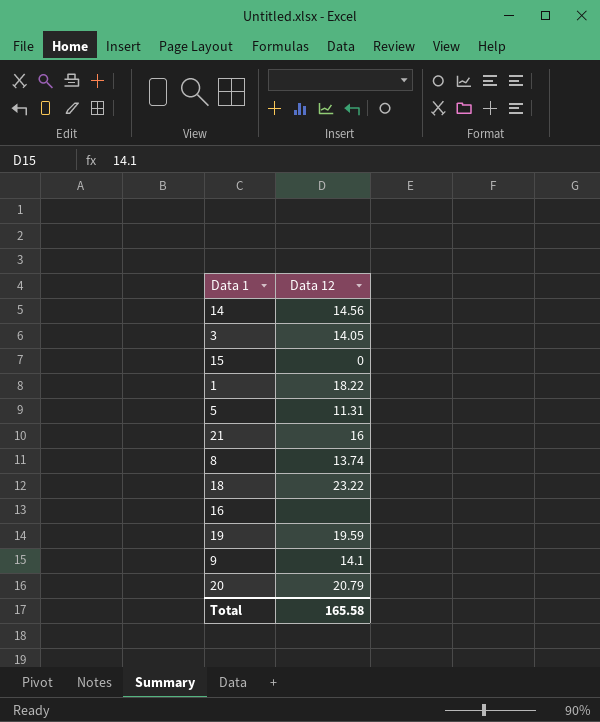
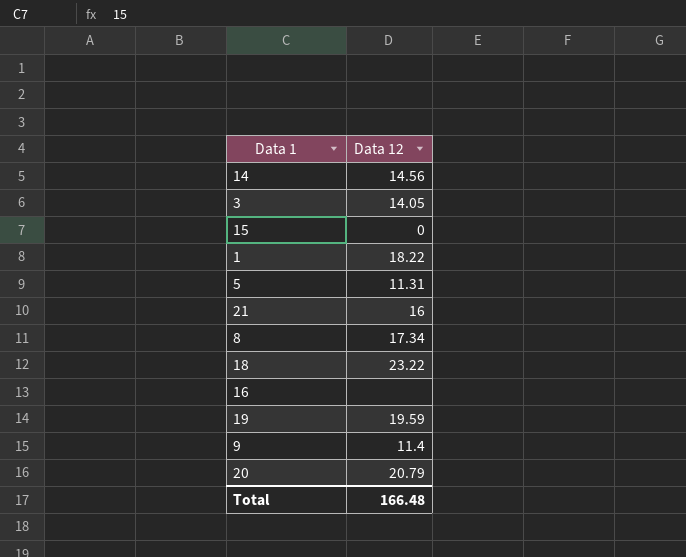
8 | Data 12: 13.74 -> 17.34
9 | Data 12: 14.1 -> 11.4
Total | Data 12: 165.58 -> 166.48

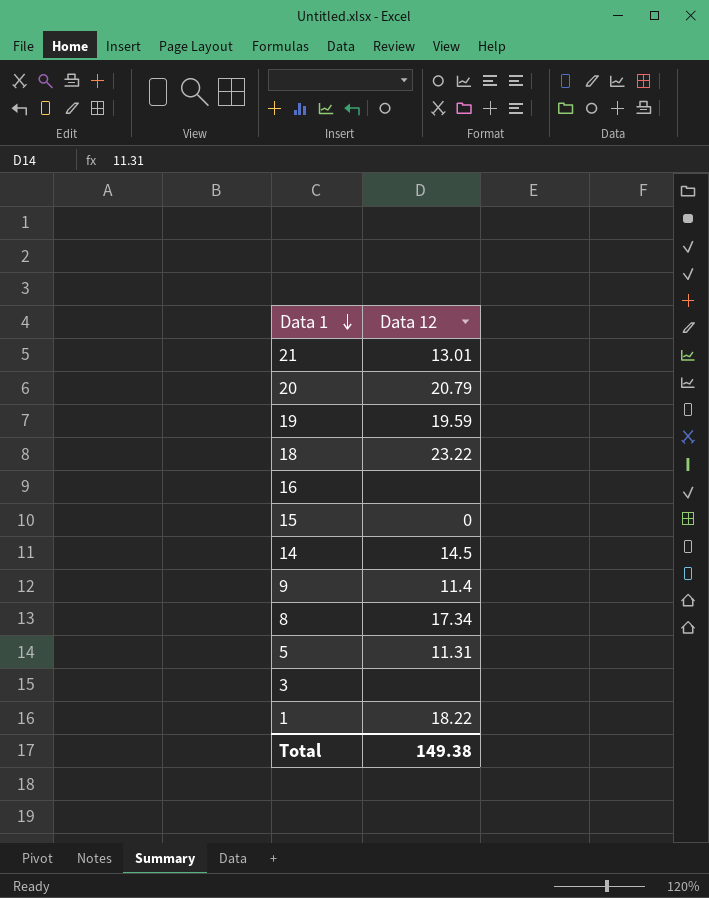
row order: none -> Data 1 descending
21 | Data 12: 16 -> 13.01
14 | Data 12: 14.56 -> 14.5
3 | Data 12: 14.05 -> none
Total | Data 12: 166.48 -> 149.38

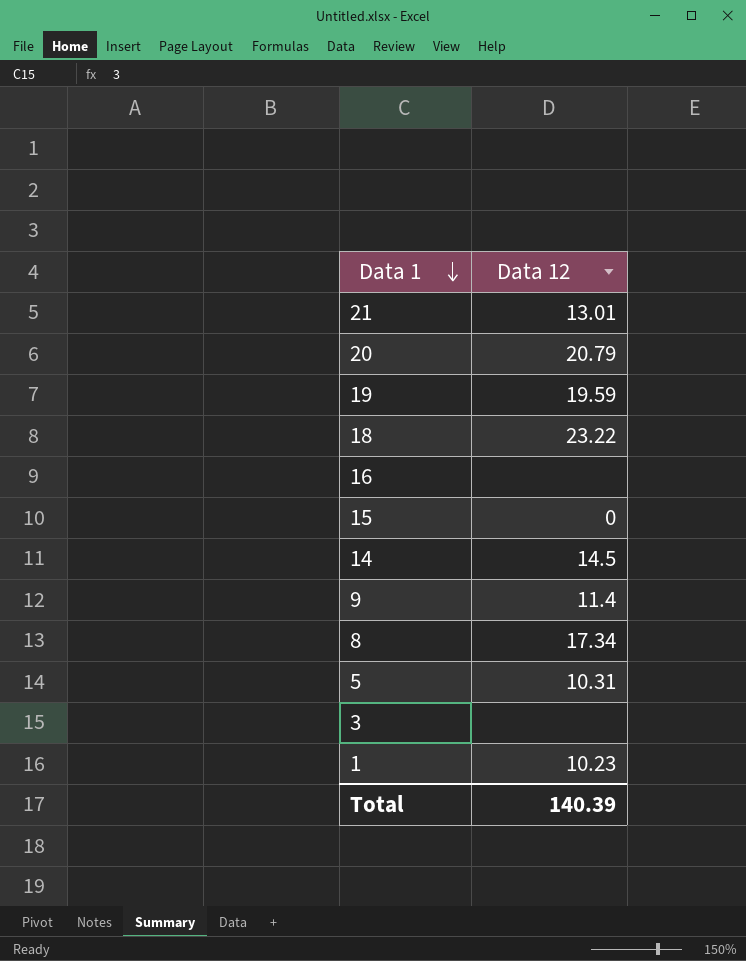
5 | Data 12: 11.31 -> 10.31
1 | Data 12: 18.22 -> 10.23
Total | Data 12: 149.38 -> 140.39

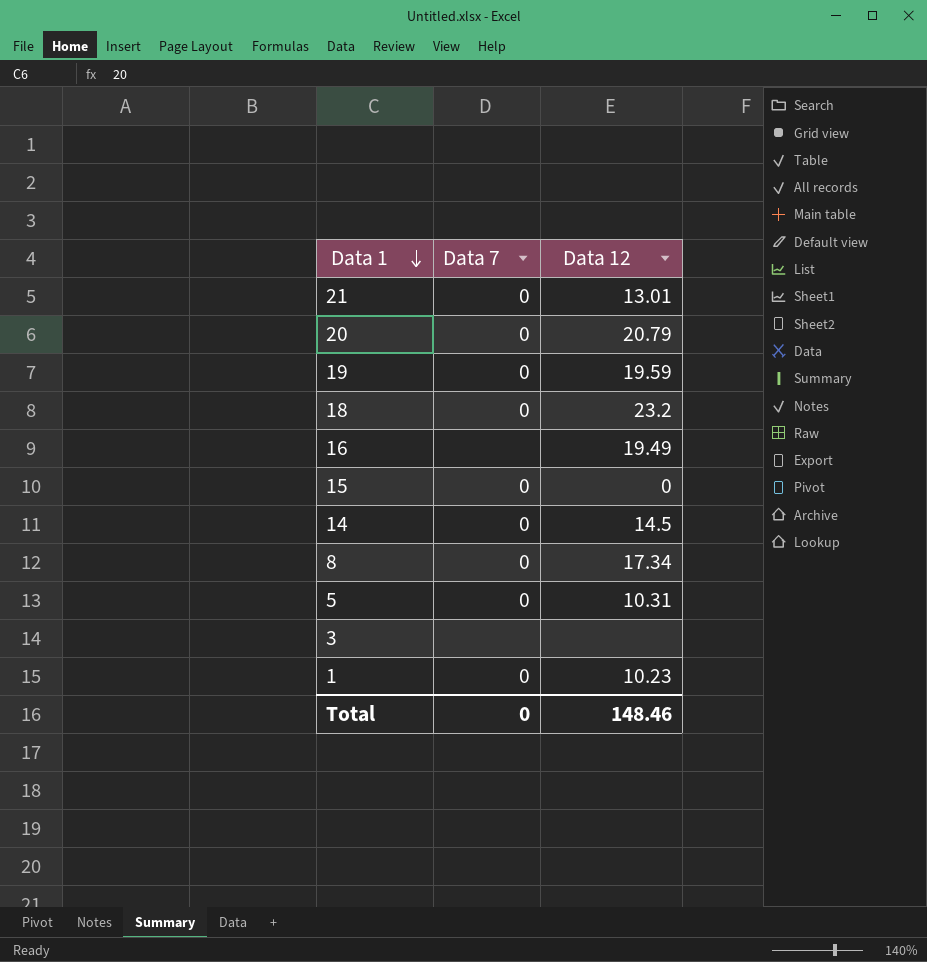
column Data 7 | position: none -> 2
row 9: 11.4 -> none
18 | Data 12: 23.22 -> 23.2
16 | Data 12: none -> 19.49
Total | Data 12: 140.39 -> 148.46

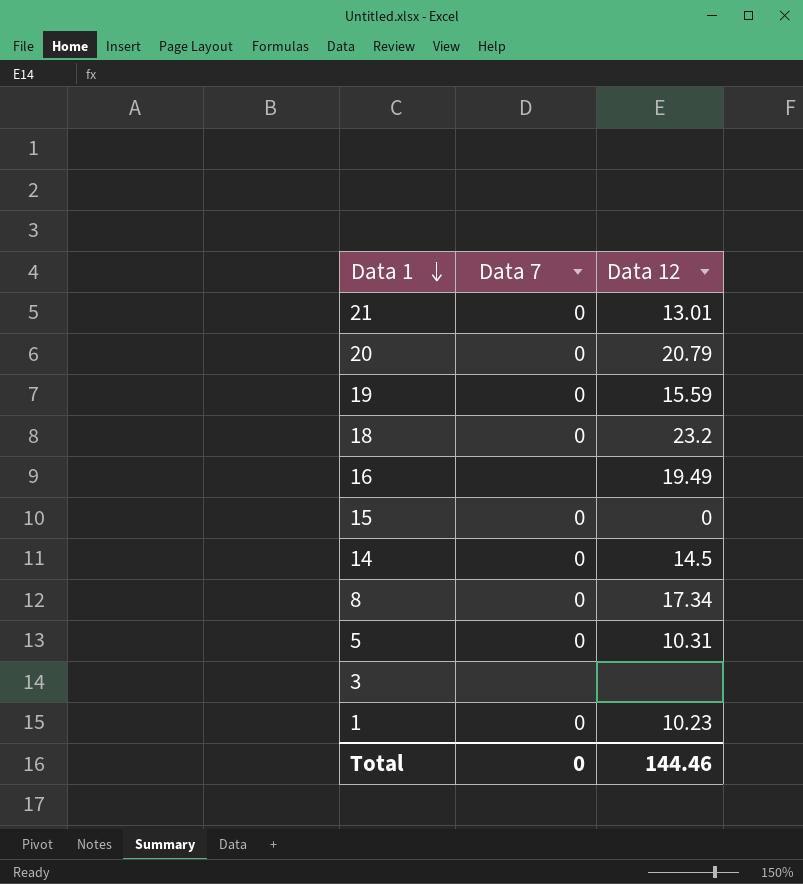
19 | Data 12: 19.59 -> 15.59
Total | Data 12: 148.46 -> 144.46

